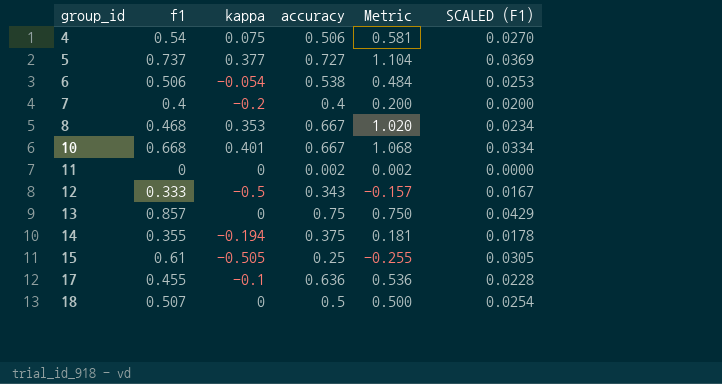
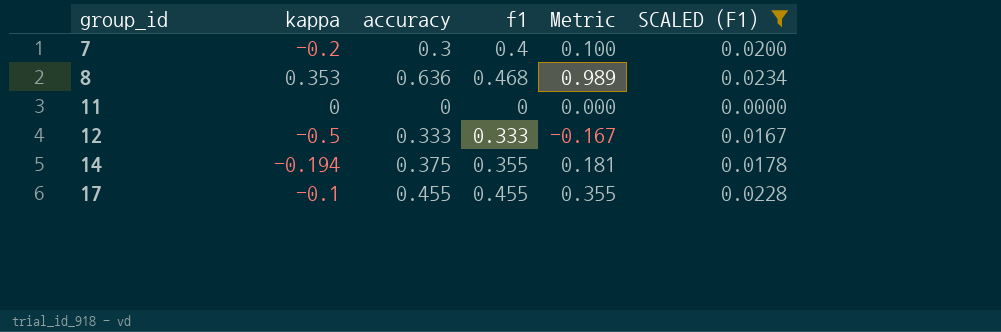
filter: none -> SCALED (F1) <= 0.0234
column f1 | position: 2 -> 4
7 | accuracy: 0.4 -> 0.3
7 | Metric: 0.200 -> 0.100
8 | accuracy: 0.667 -> 0.636
8 | Metric: 1.020 -> 0.989
11 | accuracy: 0.002 -> 0
11 | Metric: 0.002 -> 0.000
12 | accuracy: 0.343 -> 0.333
12 | Metric: -0.157 -> -0.167
17 | accuracy: 0.636 -> 0.455
17 | Metric: 0.536 -> 0.355

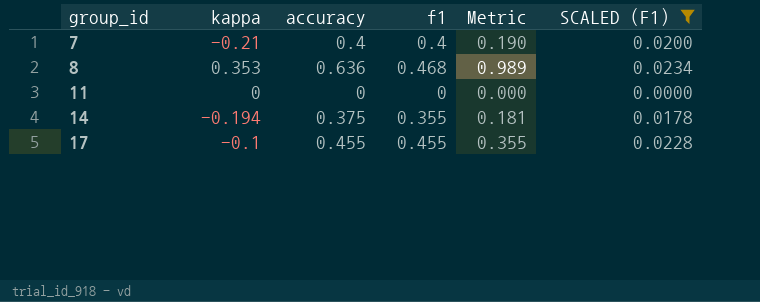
row 12: -0.5 | 0.333 | 0.333 | -0.167 | 0.0167 -> none
7 | kappa: -0.2 -> -0.21
7 | accuracy: 0.3 -> 0.4
7 | Metric: 0.100 -> 0.190

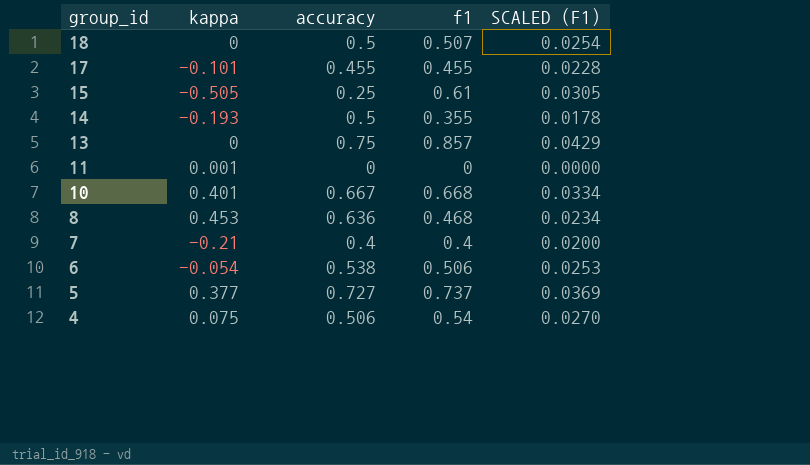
filter: SCALED (F1) <= 0.0234 -> none
row order: group_id ascending -> group_id descending
column Metric | formula: [kappa] + [accuracy] -> none
17 | kappa: -0.1 -> -0.101
14 | kappa: -0.194 -> -0.193
14 | accuracy: 0.375 -> 0.5
11 | kappa: 0 -> 0.001
8 | kappa: 0.353 -> 0.453

